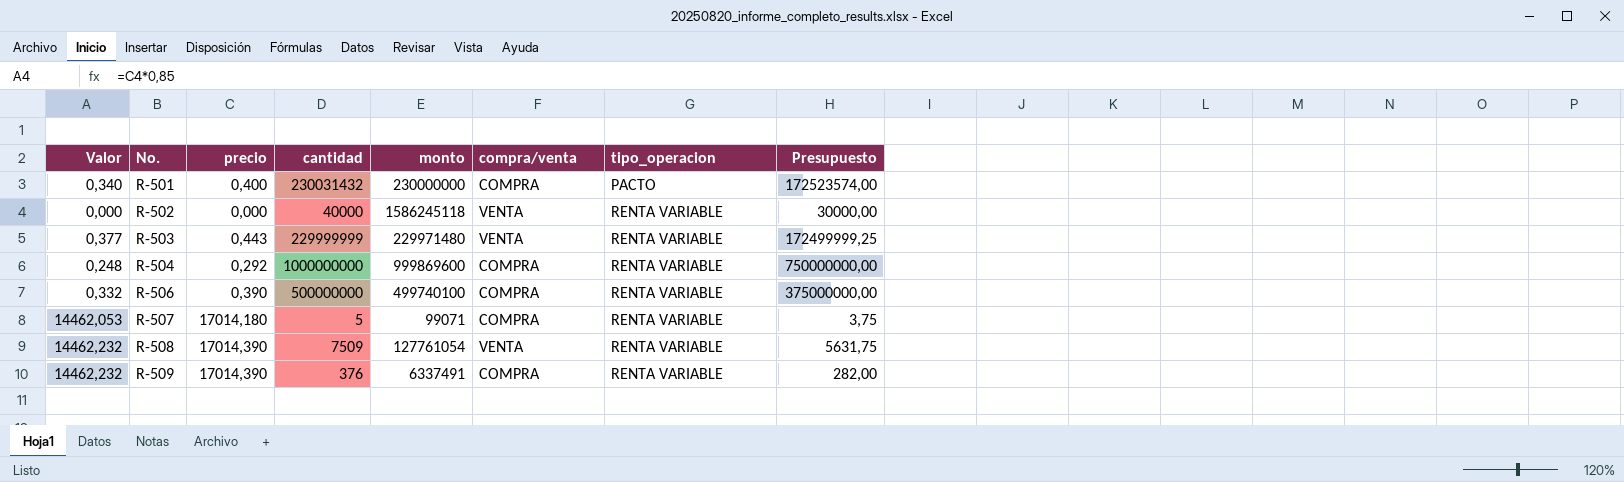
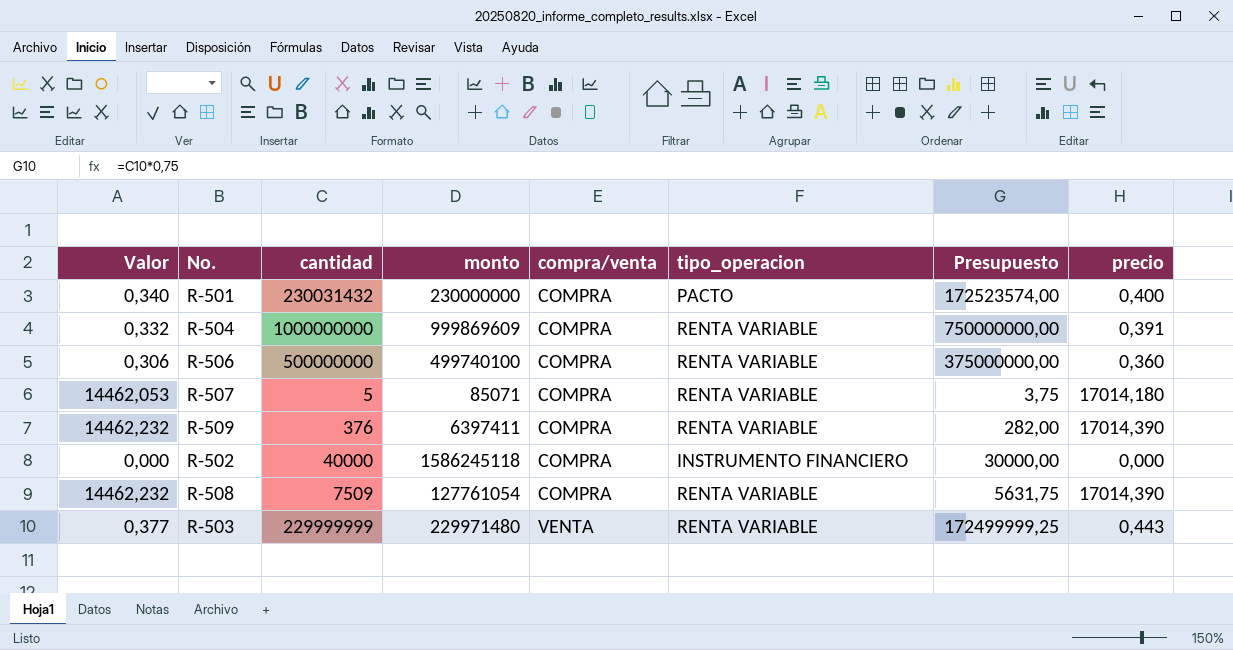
row order: No. ascending -> compra/venta ascending
column precio | position: 3 -> 8
R-504 | Valor: 0,248 -> 0,332
R-504 | monto: 999869600 -> 999869609
R-504 | precio: 0,292 -> 0,391
R-506 | Valor: 0,332 -> 0,306
R-506 | precio: 0,390 -> 0,360
R-507 | monto: 99071 -> 85071
R-509 | monto: 6337491 -> 6397411
R-502 | compra/venta: VENTA -> COMPRA
R-502 | tipo_operacion: RENTA VARIABLE -> INSTRUMENTO FINANCIERO
R-508 | compra/venta: VENTA -> COMPRA

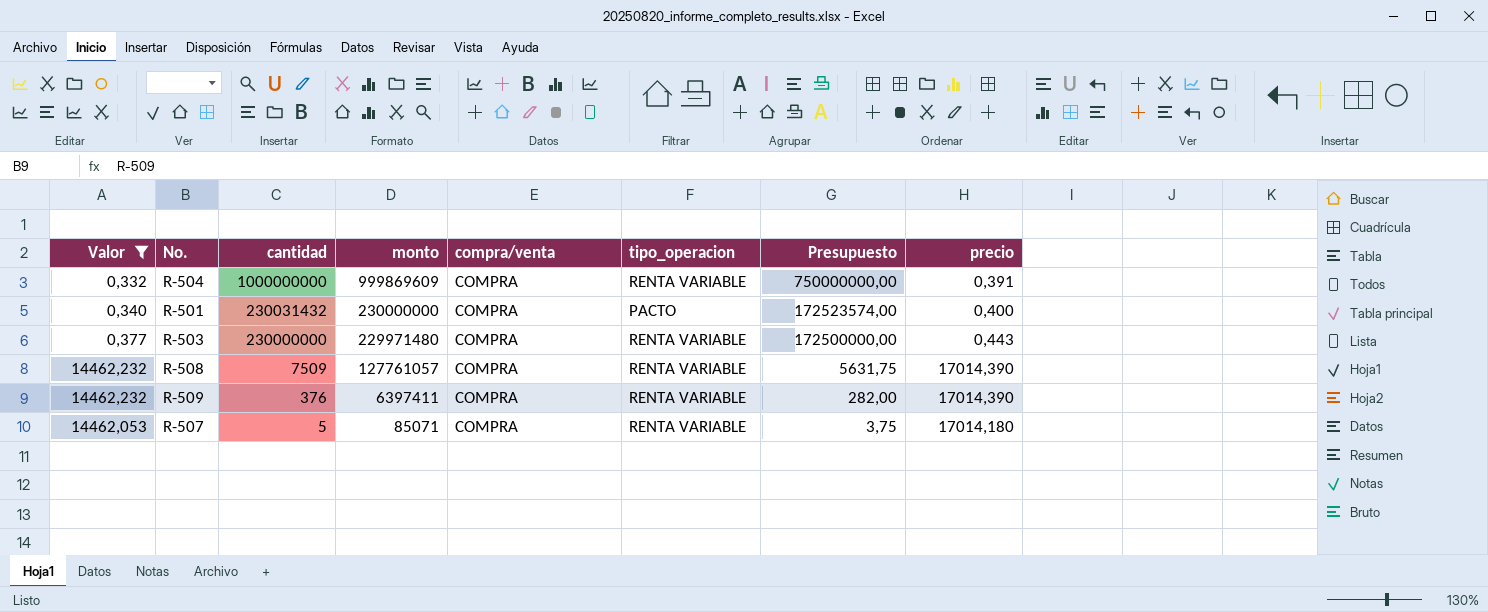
filter: none -> Valor >= 0,332
row order: compra/venta ascending -> cantidad descending
R-503 | cantidad: 229999999 -> 230000000
R-503 | compra/venta: VENTA -> COMPRA
R-503 | Presupuesto: 172499999,25 -> 172500000,00
R-508 | monto: 127761054 -> 127761057

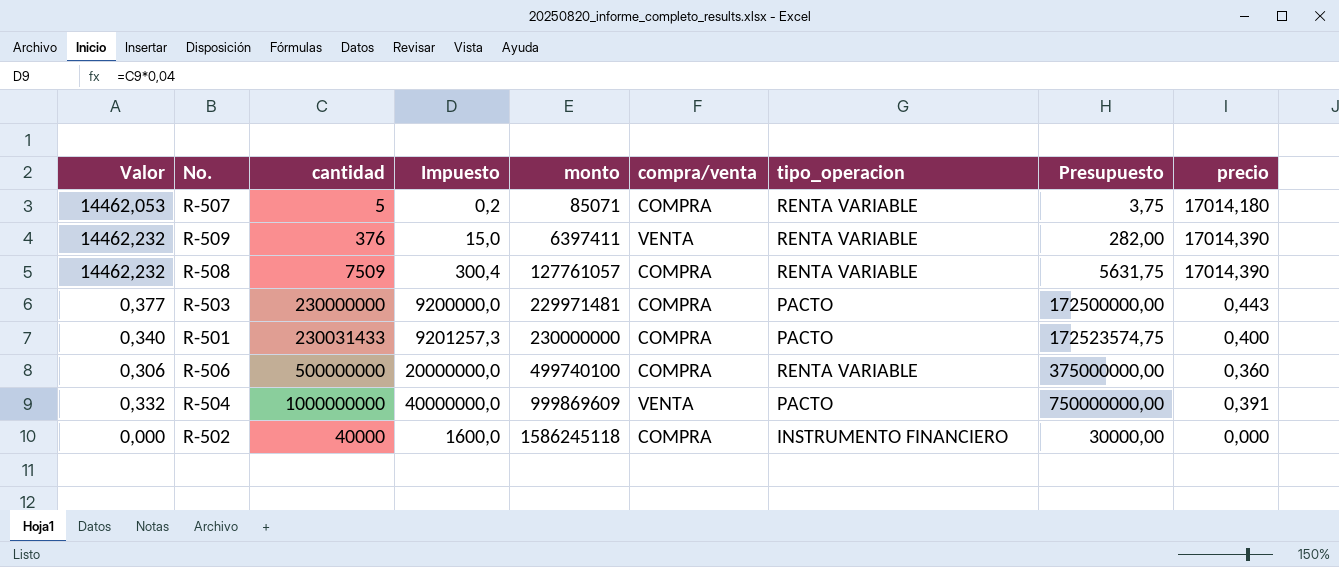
filter: Valor >= 0,332 -> none
row order: cantidad descending -> monto ascending
column Impuesto | formula: none -> [cantidad] * 0,04
R-509 | compra/venta: COMPRA -> VENTA
R-503 | monto: 229971480 -> 229971481
R-503 | tipo_operacion: RENTA VARIABLE -> PACTO
R-501 | cantidad: 230031432 -> 230031433
R-501 | Presupuesto: 172523574,00 -> 172523574,75
R-504 | compra/venta: COMPRA -> VENTA
R-504 | tipo_operacion: RENTA VARIABLE -> PACTO

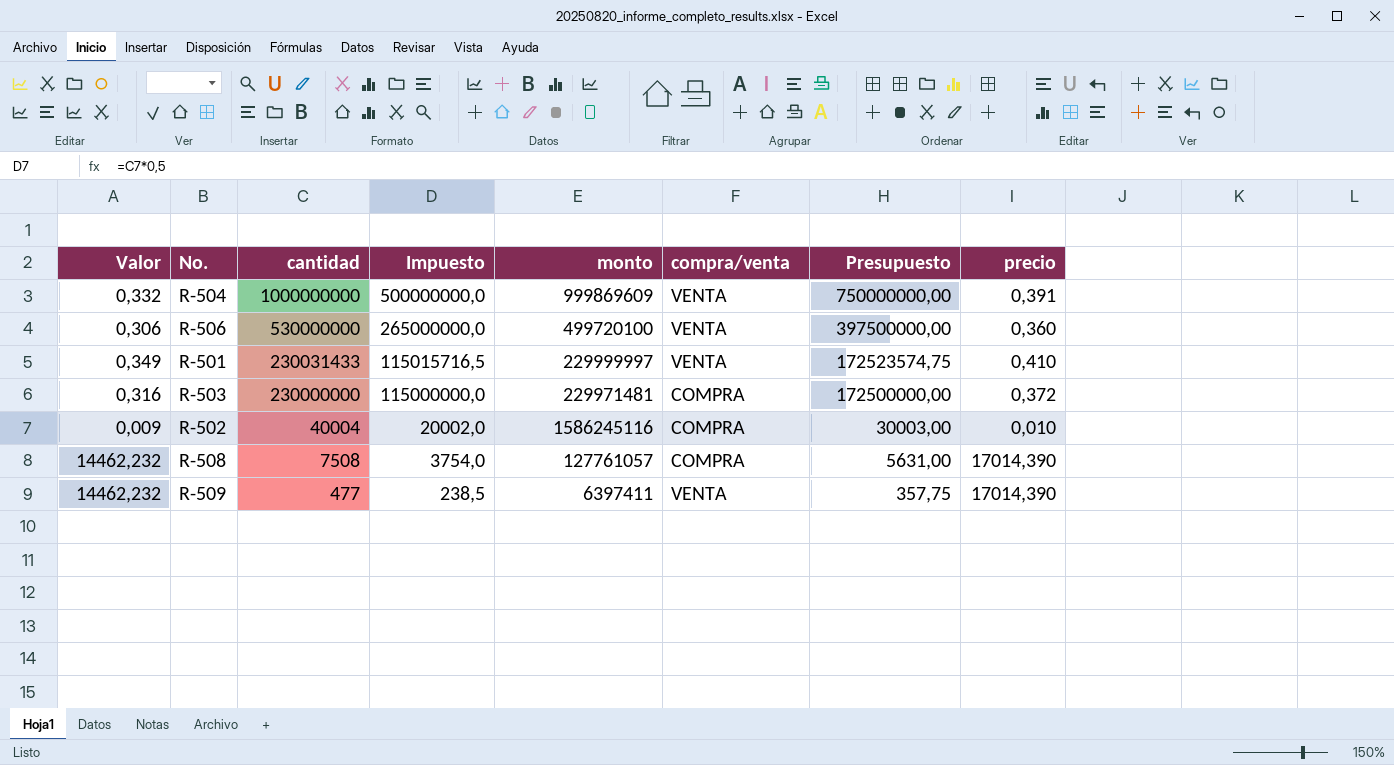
row order: monto ascending -> cantidad descending
column tipo_operacion | position: 7 -> none
column Impuesto | formula: [cantidad] * 0,04 -> [cantidad] * 0,5
row R-507: 14462,053 | 5 | 0,2 | 85071 | COMPRA | RENTA VARIABLE | 3,75 | 17014,180 -> none
R-506 | cantidad: 500000000 -> 530000000
R-506 | monto: 499740100 -> 499720100
R-506 | compra/venta: COMPRA -> VENTA
R-506 | Presupuesto: 375000000,00 -> 397500000,00
R-501 | Valor: 0,340 -> 0,349
R-501 | monto: 230000000 -> 229999997
R-501 | compra/venta: COMPRA -> VENTA
R-501 | precio: 0,400 -> 0,410
R-503 | Valor: 0,377 -> 0,316
R-503 | precio: 0,443 -> 0,372
R-502 | Valor: 0,000 -> 0,009
R-502 | cantidad: 40000 -> 40004
R-502 | monto: 1586245118 -> 1586245116
R-502 | Presupuesto: 30000,00 -> 30003,00
R-502 | precio: 0,000 -> 0,010
R-508 | cantidad: 7509 -> 7508
R-508 | Presupuesto: 5631,75 -> 5631,00
R-509 | cantidad: 376 -> 477
R-509 | Presupuesto: 282,00 -> 357,75

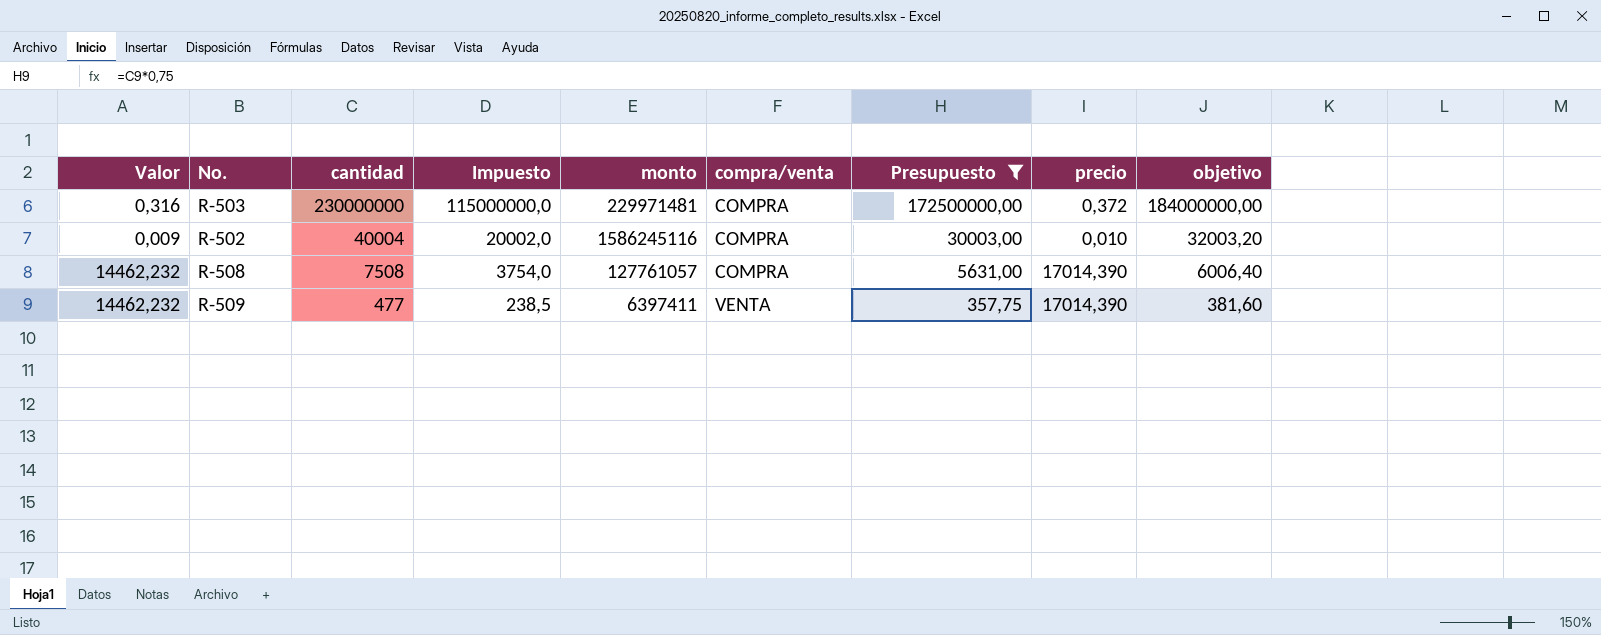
filter: none -> Presupuesto <= 172500000,00
column objetivo | formula: none -> [cantidad] * 0,8

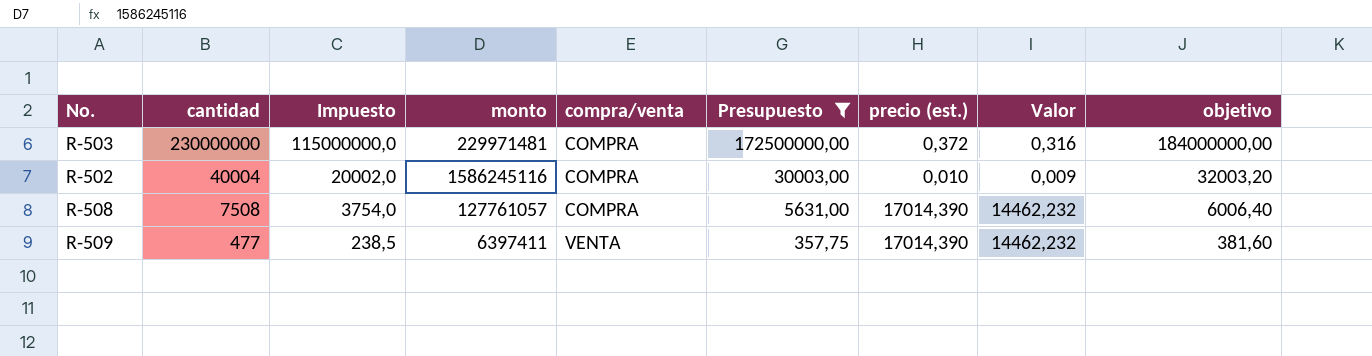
column name: precio -> precio (est.)
column Valor | position: 1 -> 8

